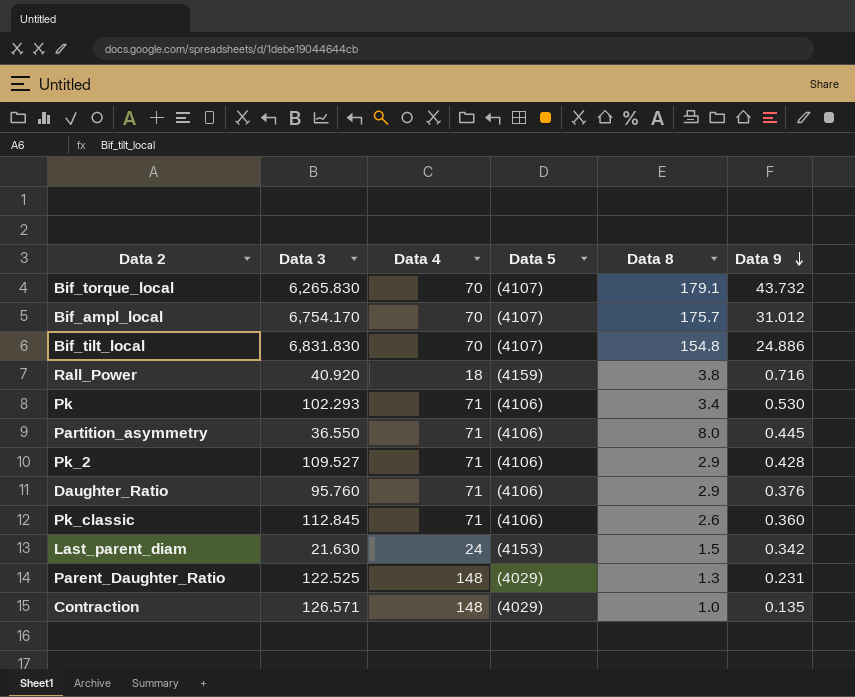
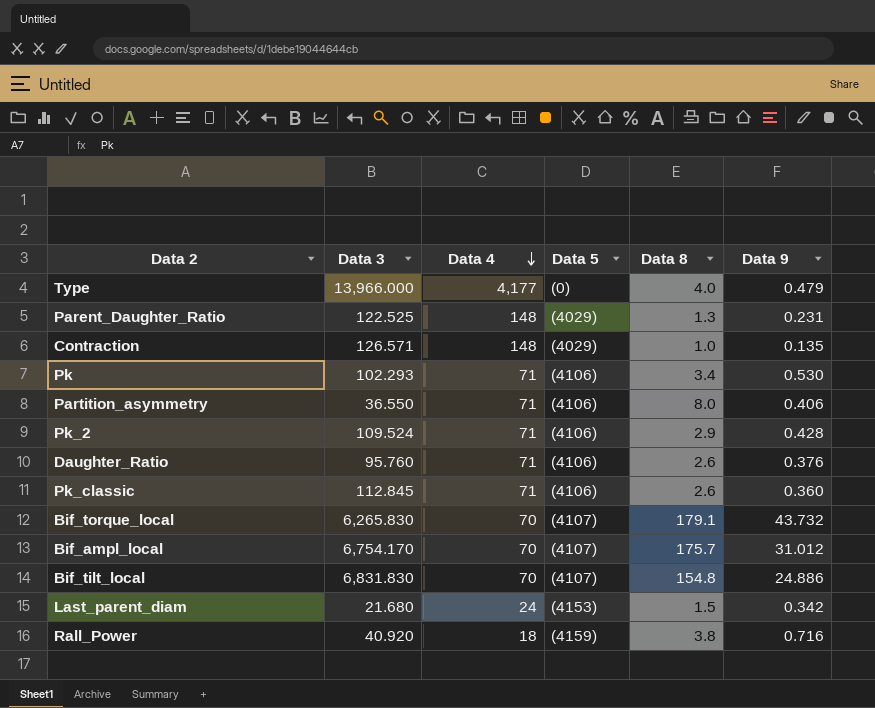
row order: Data 9 descending -> Data 4 descending
row Type: none -> 13,966.000 | 4,177 | (0) | 4.0 | 0.479
Partition_asymmetry | Data 9: 0.445 -> 0.406
Pk_2 | Data 3: 109.527 -> 109.524
Daughter_Ratio | Data 8: 2.9 -> 2.6
Last_parent_diam | Data 3: 21.630 -> 21.680

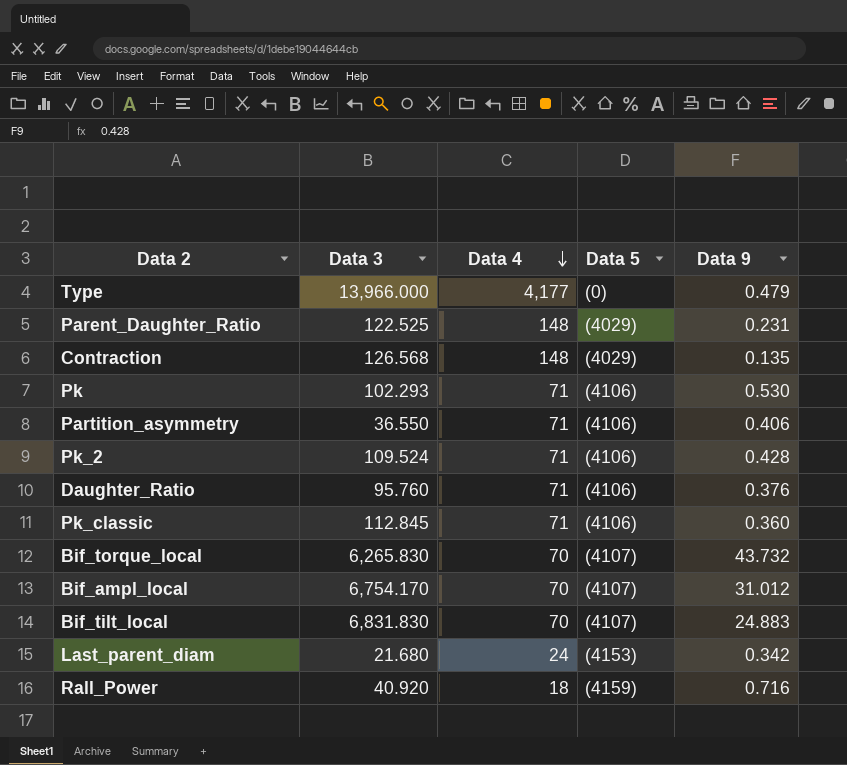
column Data 8 | position: 5 -> none
Contraction | Data 3: 126.571 -> 126.568
Bif_tilt_local | Data 9: 24.886 -> 24.883

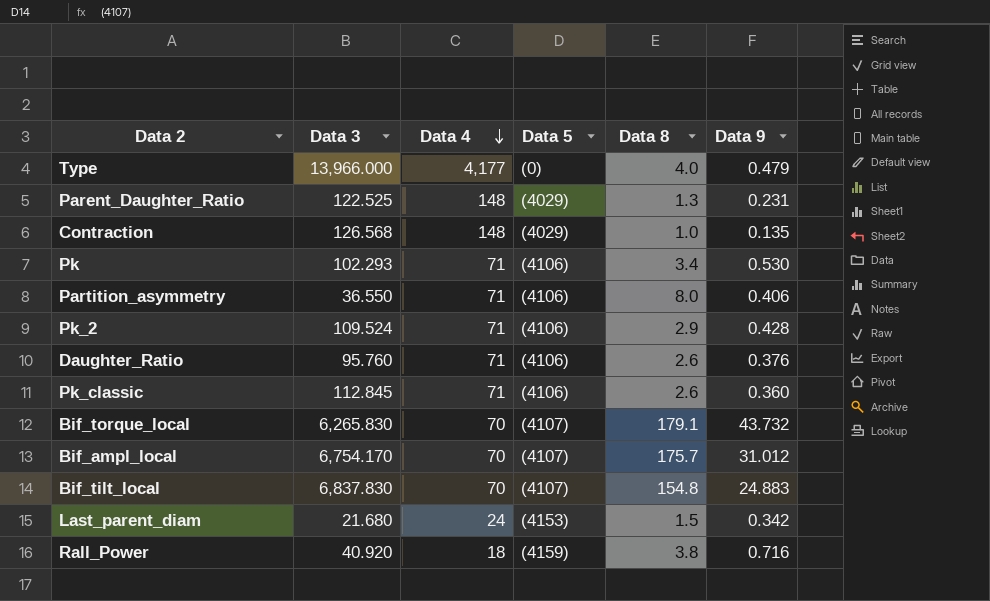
column Data 8 | position: none -> 5
Bif_tilt_local | Data 3: 6,831.830 -> 6,837.830

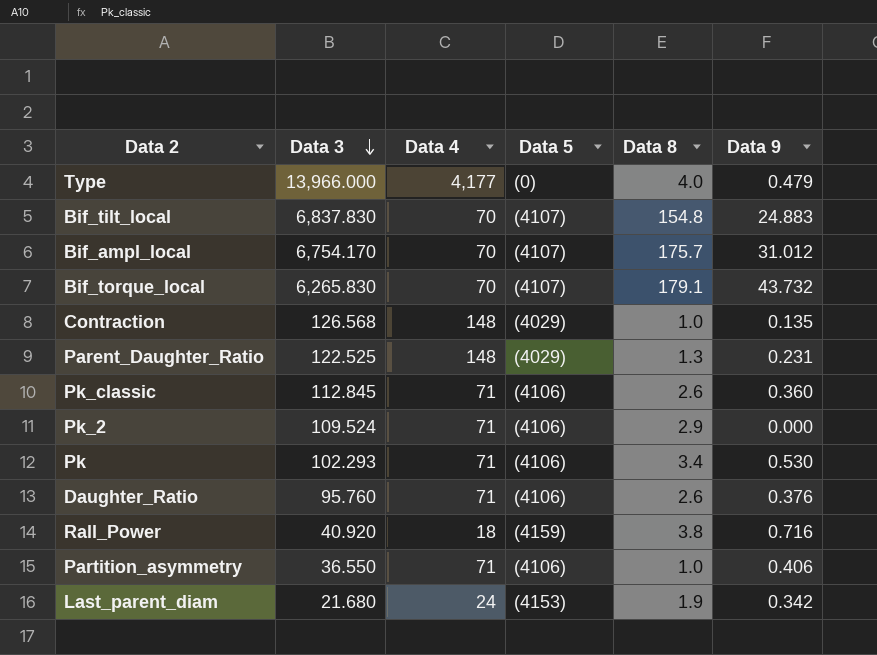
row order: Data 4 descending -> Data 3 descending
Pk_2 | Data 9: 0.428 -> 0.000
Partition_asymmetry | Data 8: 8.0 -> 1.0
Last_parent_diam | Data 8: 1.5 -> 1.9

